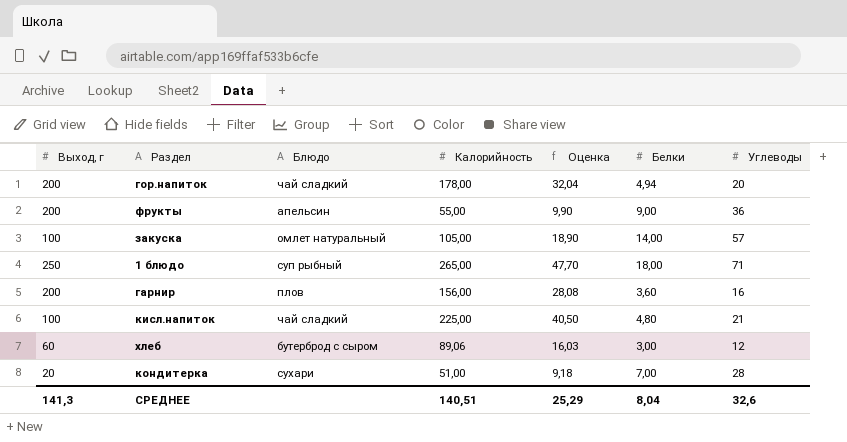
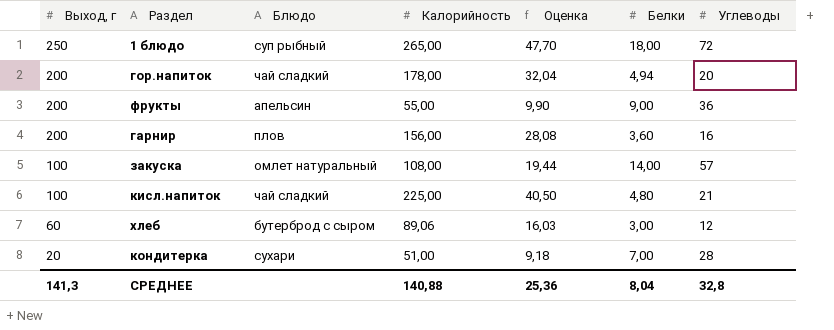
row order: none -> Выход, г descending
1 блюдо | Углеводы: 71 -> 72
закуска | Калорийность: 105,00 -> 108,00
закуска | Оценка: 18,90 -> 19,44
СРЕДНЕЕ | Калорийность: 140,51 -> 140,88
СРЕДНЕЕ | Оценка: 25,29 -> 25,36
СРЕДНЕЕ | Углеводы: 32,6 -> 32,8

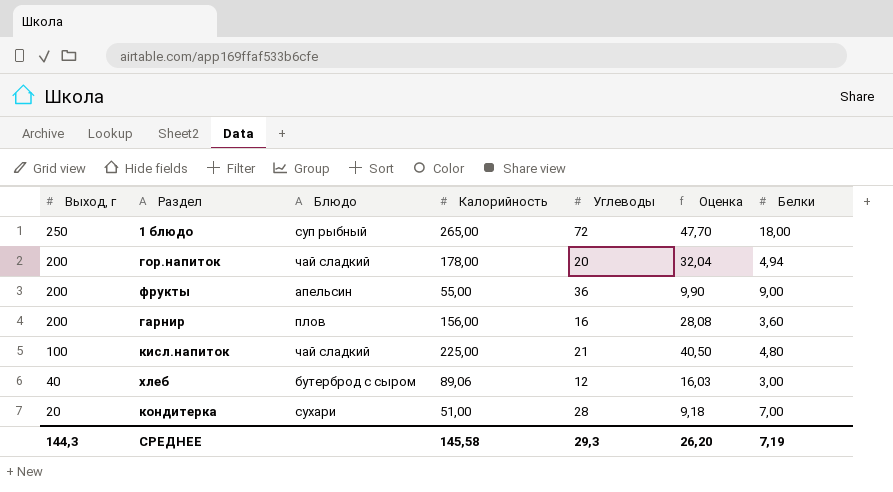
column Углеводы | position: 7 -> 5
row закуска: 100 | омлет натуральный | 108,00 | 19,44 | 14,00 | 57 -> none
хлеб | Выход, г: 60 -> 40
СРЕДНЕЕ | Выход, г: 141,3 -> 144,3
СРЕДНЕЕ | Калорийность: 140,88 -> 145,58
СРЕДНЕЕ | Углеводы: 32,8 -> 29,3
СРЕДНЕЕ | Оценка: 25,36 -> 26,20
СРЕДНЕЕ | Белки: 8,04 -> 7,19

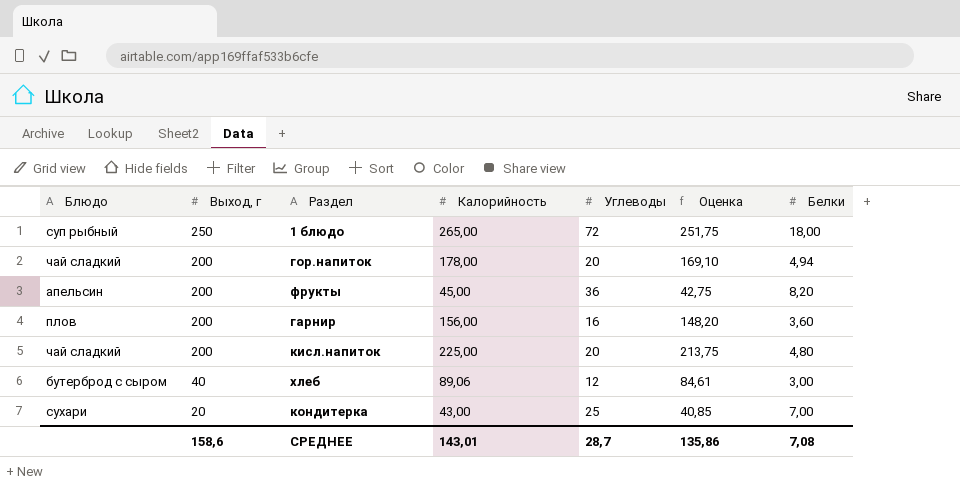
column Блюдо | position: 3 -> 1
column Оценка | formula: [Калорийность] * 0,18 -> [Калорийность] * 0,95
фрукты | Калорийность: 55,00 -> 45,00
фрукты | Белки: 9,00 -> 8,20
кисл.напиток | Выход, г: 100 -> 200
кисл.напиток | Углеводы: 21 -> 20
кондитерка | Калорийность: 51,00 -> 43,00
кондитерка | Углеводы: 28 -> 25
СРЕДНЕЕ | Выход, г: 144,3 -> 158,6
СРЕДНЕЕ | Калорийность: 145,58 -> 143,01
СРЕДНЕЕ | Углеводы: 29,3 -> 28,7
СРЕДНЕЕ | Оценка: 26,20 -> 135,86
СРЕДНЕЕ | Белки: 7,19 -> 7,08

